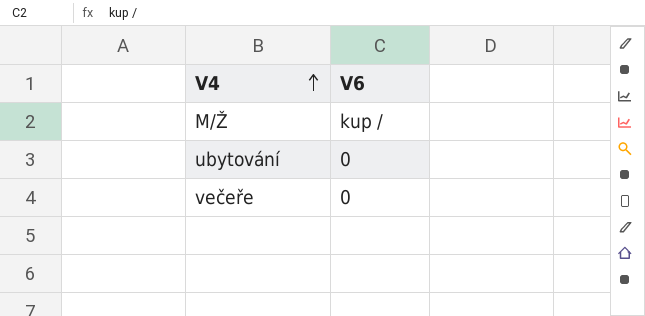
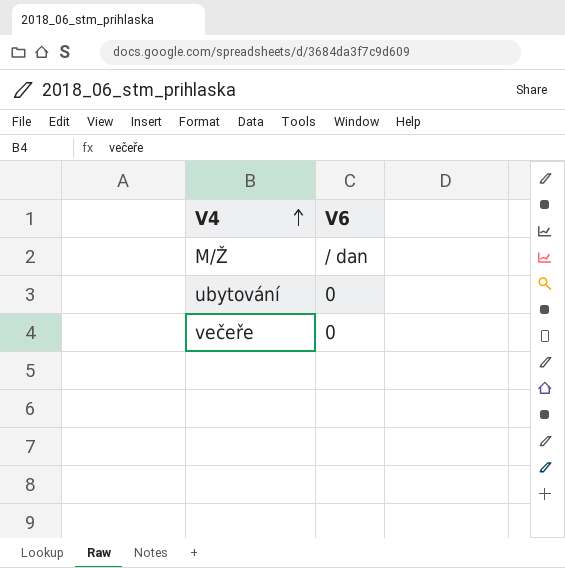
M/Ž | V6: kup / -> / dan

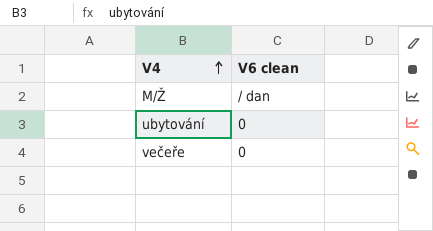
column name: V6 -> V6 clean

